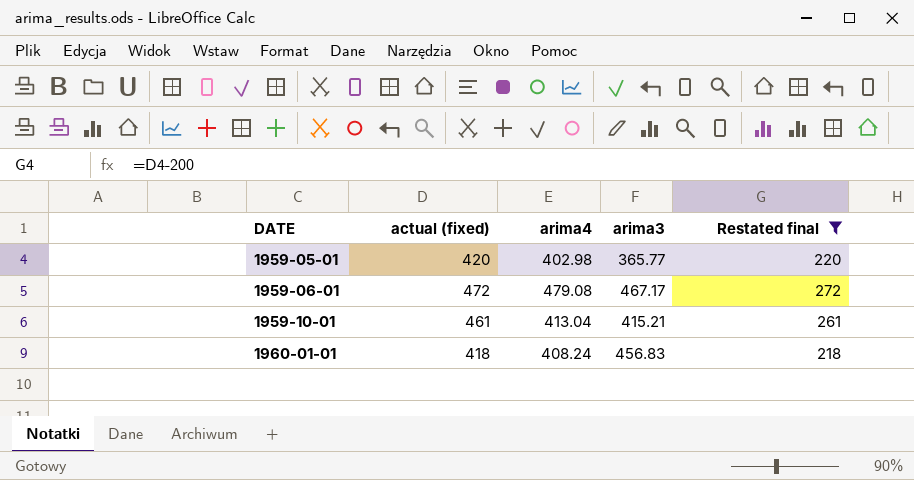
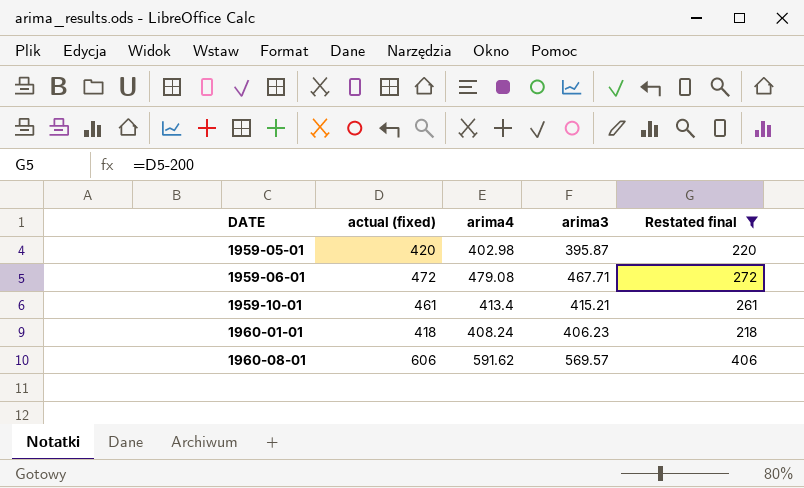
1959-05-01 | arima3: 365.77 -> 395.87
1959-06-01 | arima3: 467.17 -> 467.71
1959-10-01 | arima4: 413.04 -> 413.4
1960-01-01 | arima3: 456.83 -> 406.23
row 1960-08-01: none -> 606 | 591.62 | 569.57 | 406

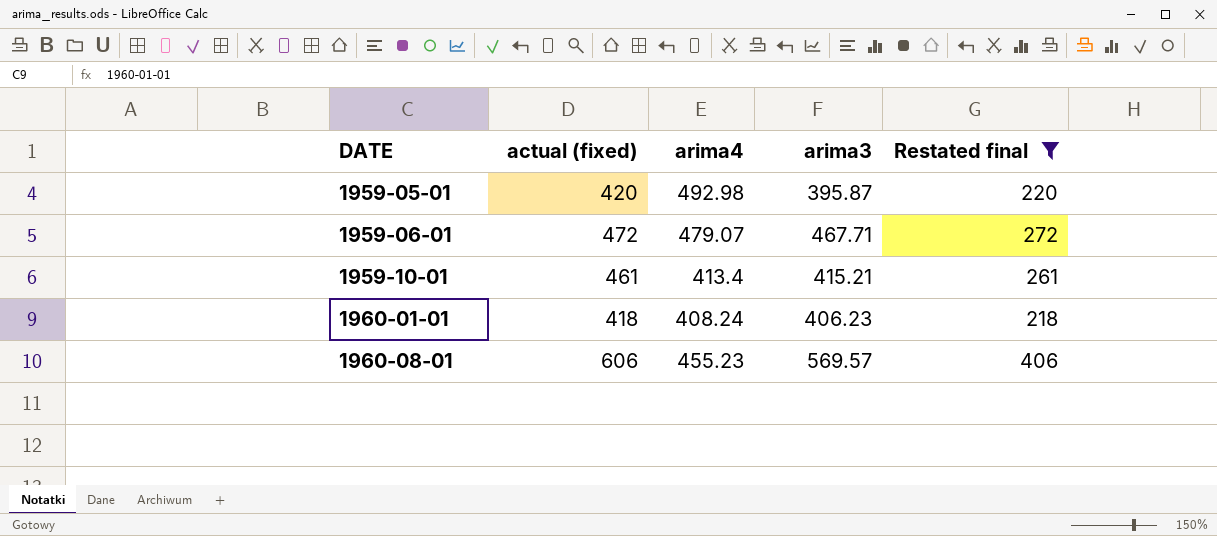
1959-05-01 | arima4: 402.98 -> 492.98
1959-06-01 | arima4: 479.08 -> 479.07
1960-08-01 | arima4: 591.62 -> 455.23

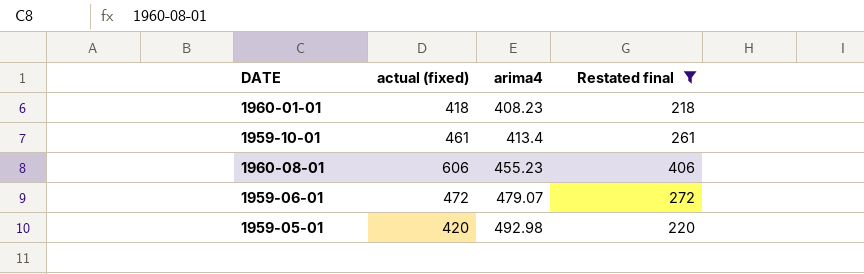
row order: DATE ascending -> arima4 ascending
column arima3 | position: 4 -> none
1960-01-01 | arima4: 408.24 -> 408.23

